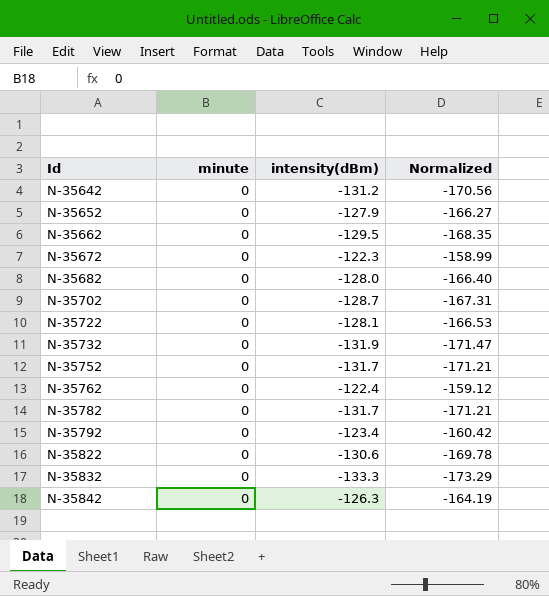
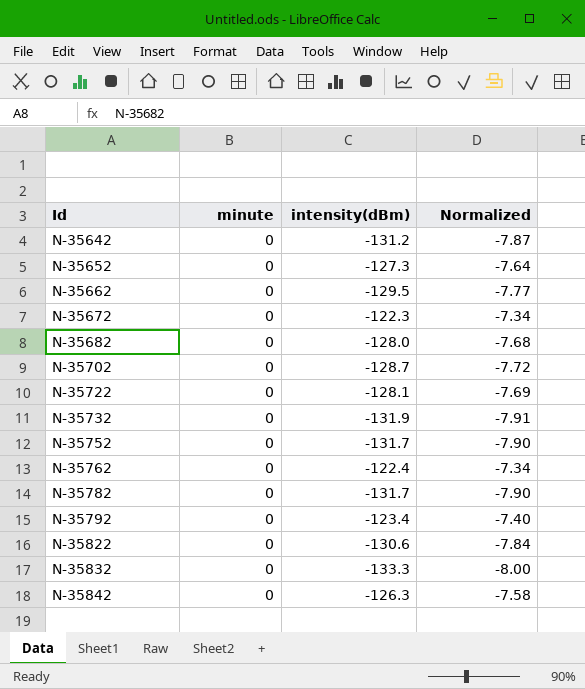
column Normalized | formula: [intensity(dBm)] * 1.3 -> [intensity(dBm)] * 0.06
N-35652 | intensity(dBm): -127.9 -> -127.3

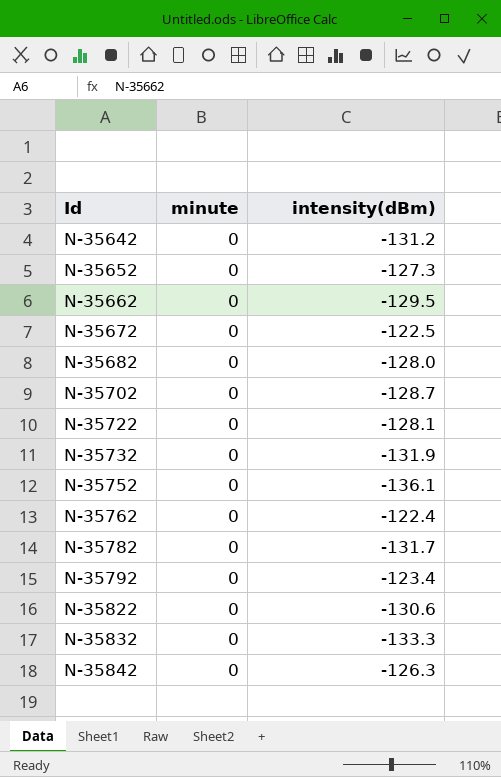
column Normalized | formula: [intensity(dBm)] * 0.06 -> none
N-35672 | intensity(dBm): -122.3 -> -122.5
N-35752 | intensity(dBm): -131.7 -> -136.1

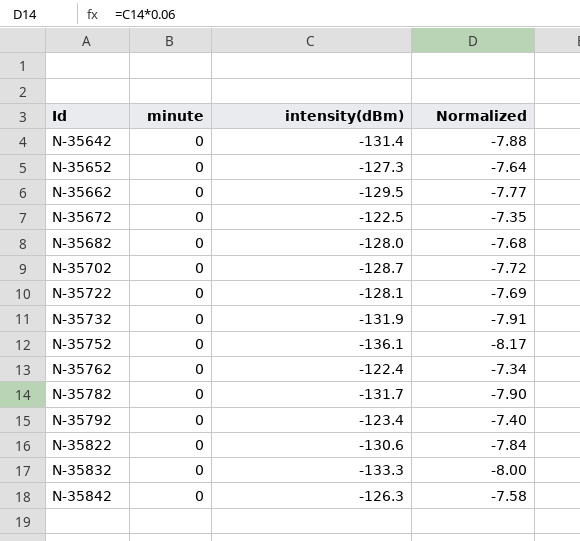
column Normalized | formula: none -> [intensity(dBm)] * 0.06
N-35642 | intensity(dBm): -131.2 -> -131.4

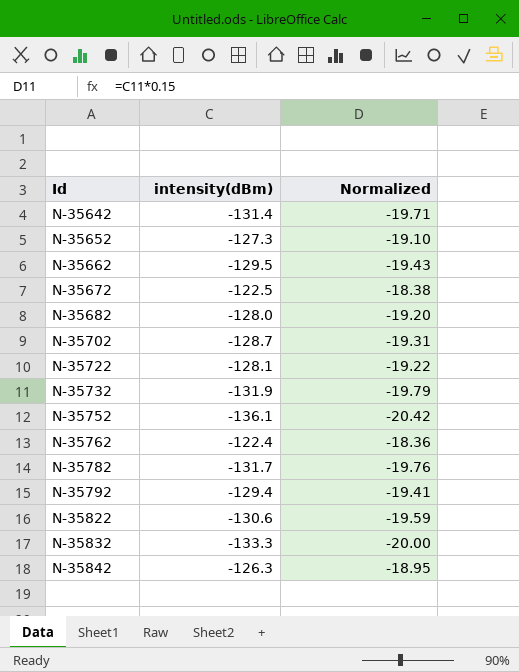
column minute | position: 2 -> none
column Normalized | formula: [intensity(dBm)] * 0.06 -> [intensity(dBm)] * 0.15
N-35792 | intensity(dBm): -123.4 -> -129.4

